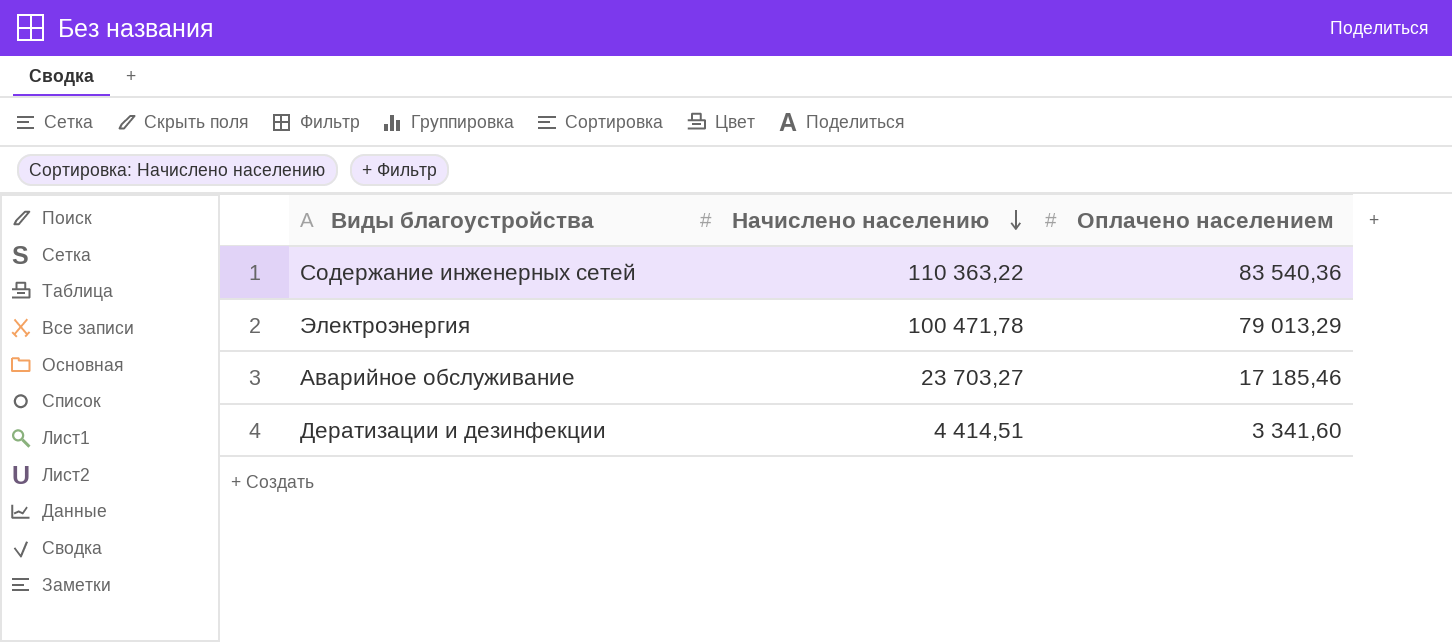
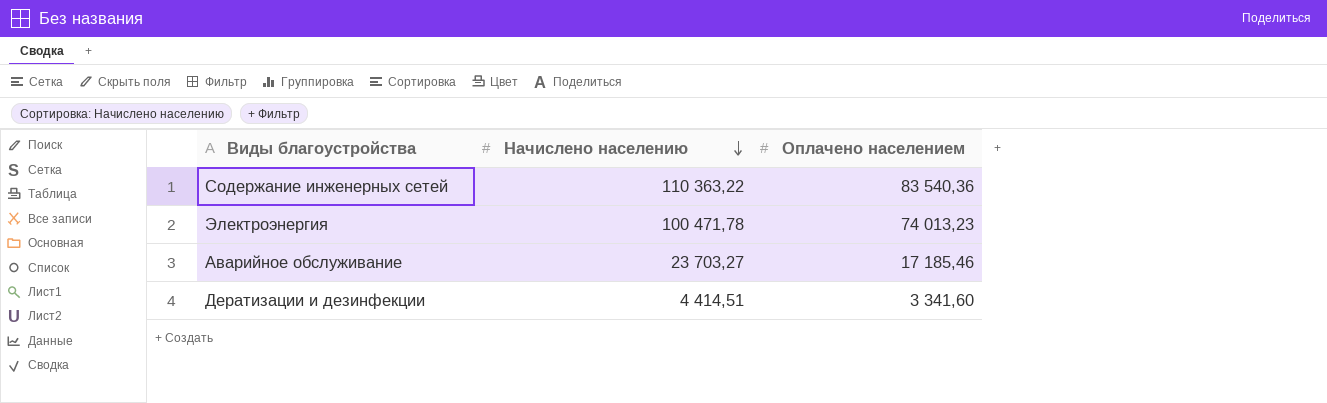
Электроэнергия | Оплачено населением: 79 013,29 -> 74 013,23

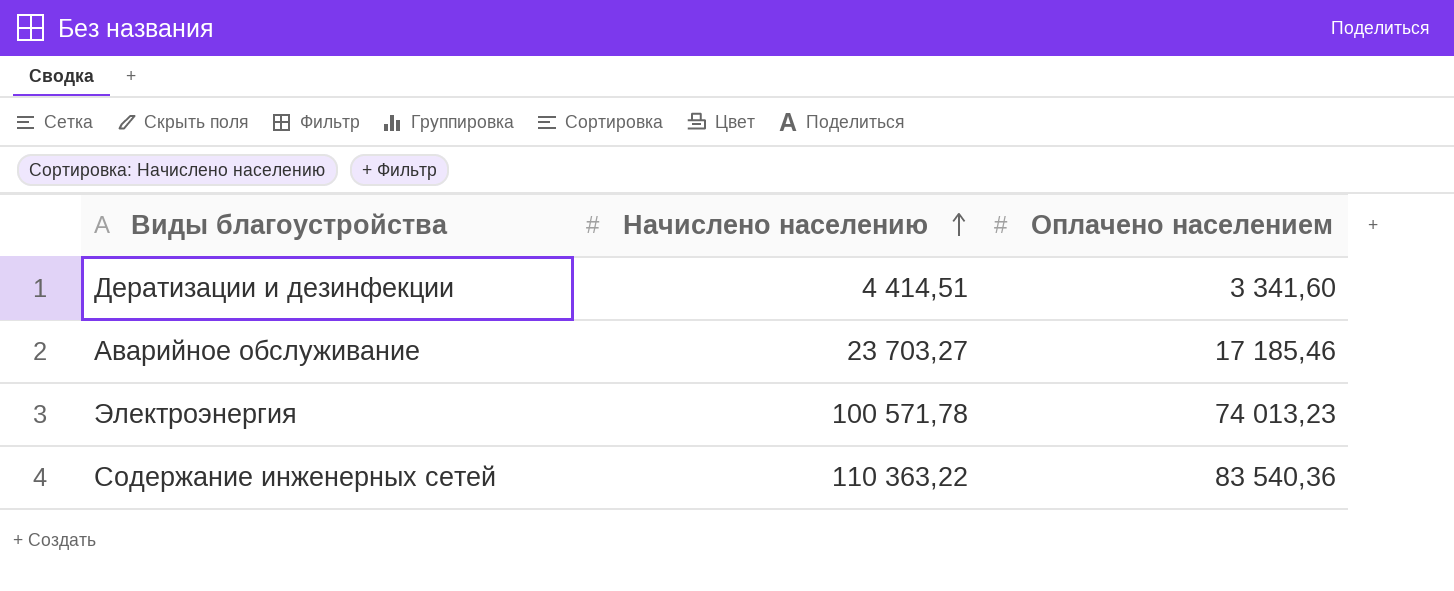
row order: Начислено населению descending -> Начислено населению ascending
Электроэнергия | Начислено населению: 100 471,78 -> 100 571,78

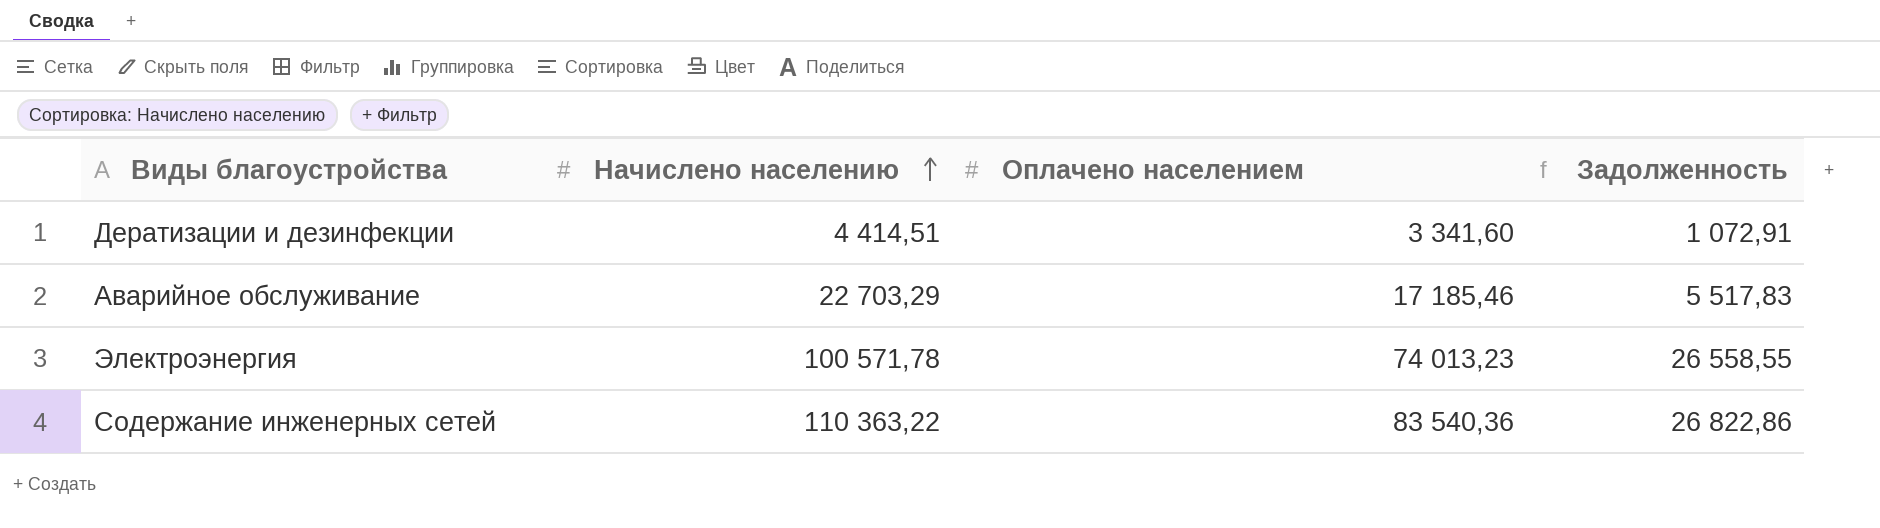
column Задолженность | formula: none -> [Начислено населению] - [Оплачено населением]
Аварийное обслуживание | Начислено населению: 23 703,27 -> 22 703,29

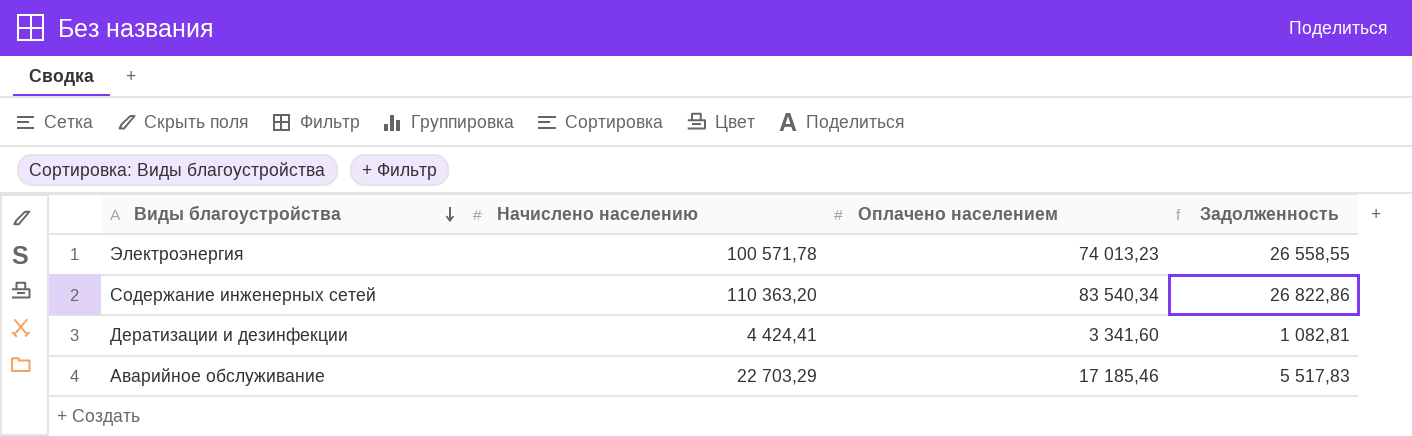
row order: Начислено населению ascending -> Виды благоустройства descending
Содержание инженерных сетей | Начислено населению: 110 363,22 -> 110 363,20
Содержание инженерных сетей | Оплачено населением: 83 540,36 -> 83 540,34
Дератизации и дезинфекции | Начислено населению: 4 414,51 -> 4 424,41
Дератизации и дезинфекции | Задолженность: 1 072,91 -> 1 082,81

